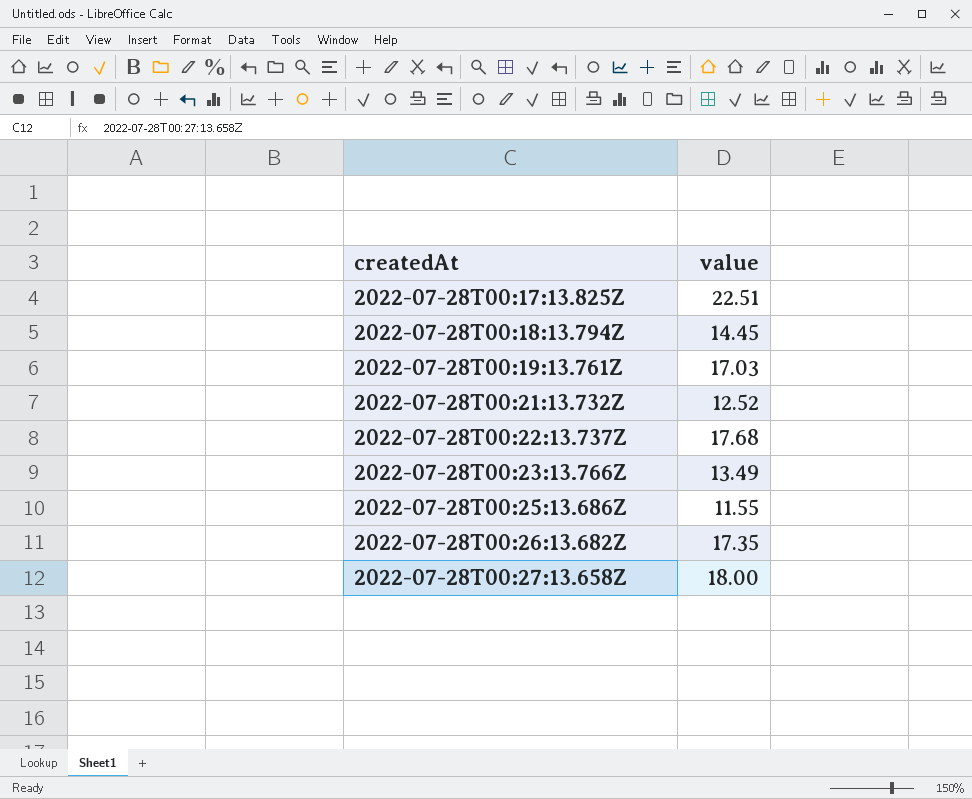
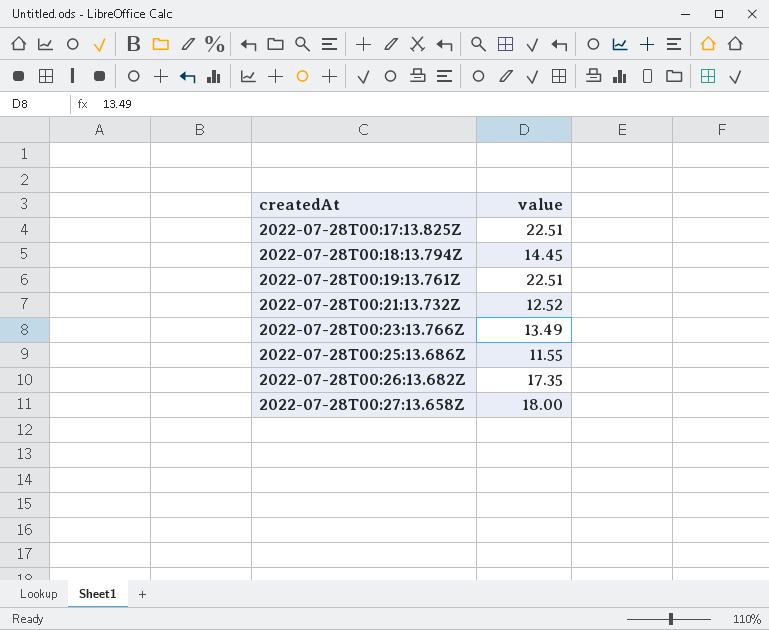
row 2022-07-28T00:22:13.737Z: 17.68 -> none
2022-07-28T00:19:13.761Z | value: 17.03 -> 22.51

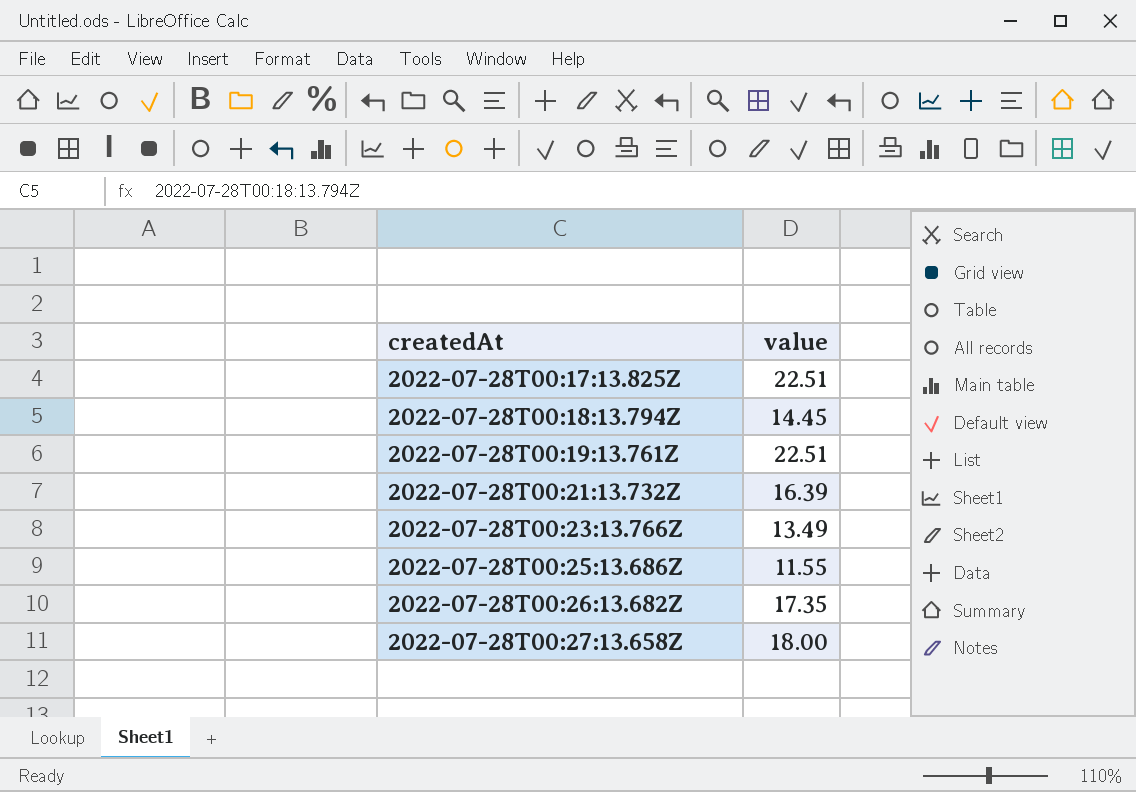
2022-07-28T00:21:13.732Z | value: 12.52 -> 16.39

